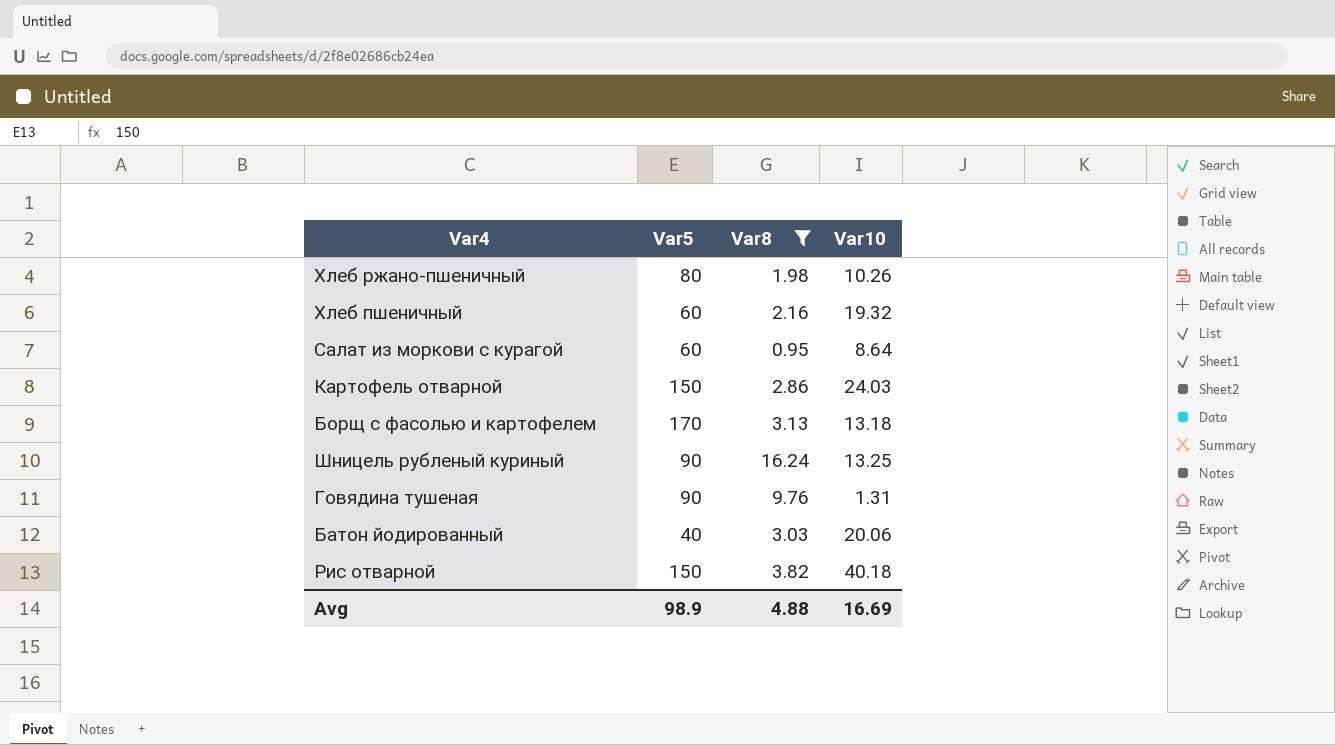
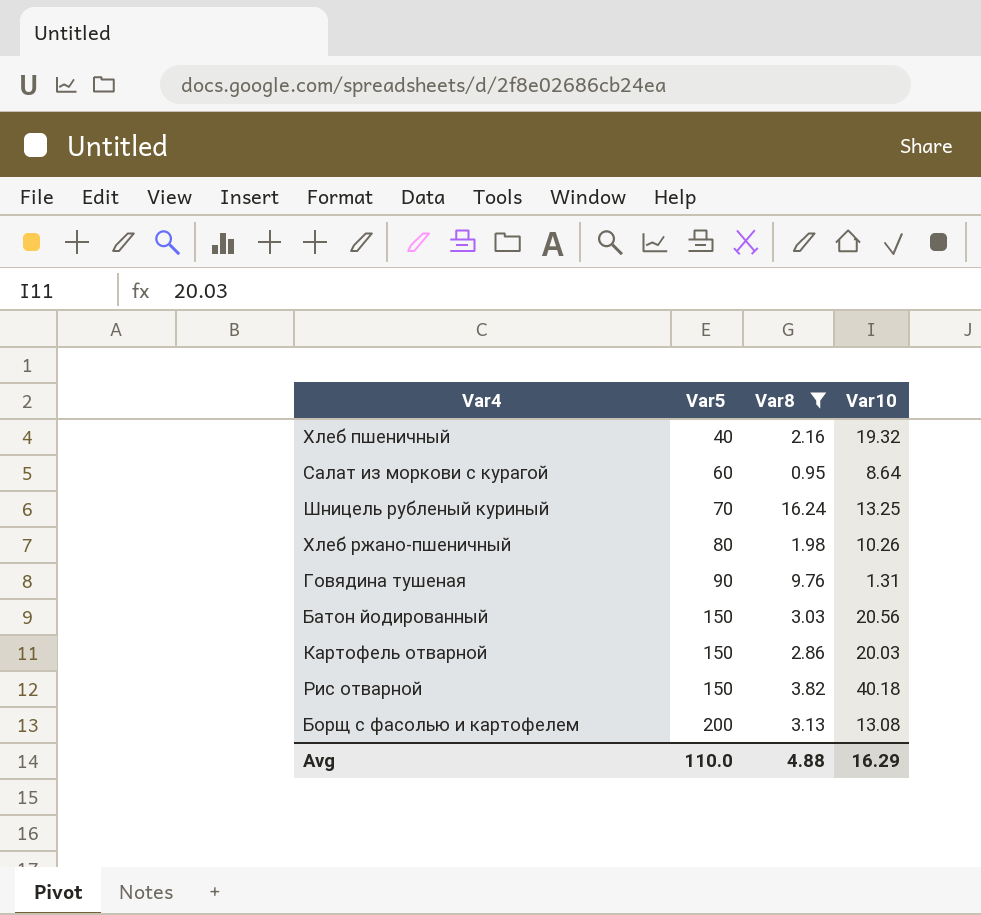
row order: none -> Var5 ascending
Хлеб пшеничный | Var5: 60 -> 40
Шницель рубленый куриный | Var5: 90 -> 70
Батон йодированный | Var5: 40 -> 150
Батон йодированный | Var10: 20.06 -> 20.56
Картофель отварной | Var10: 24.03 -> 20.03
Борщ с фасолью и картофелем | Var5: 170 -> 200
Борщ с фасолью и картофелем | Var10: 13.18 -> 13.08
Avg | Var5: 98.9 -> 110.0
Avg | Var10: 16.69 -> 16.29

